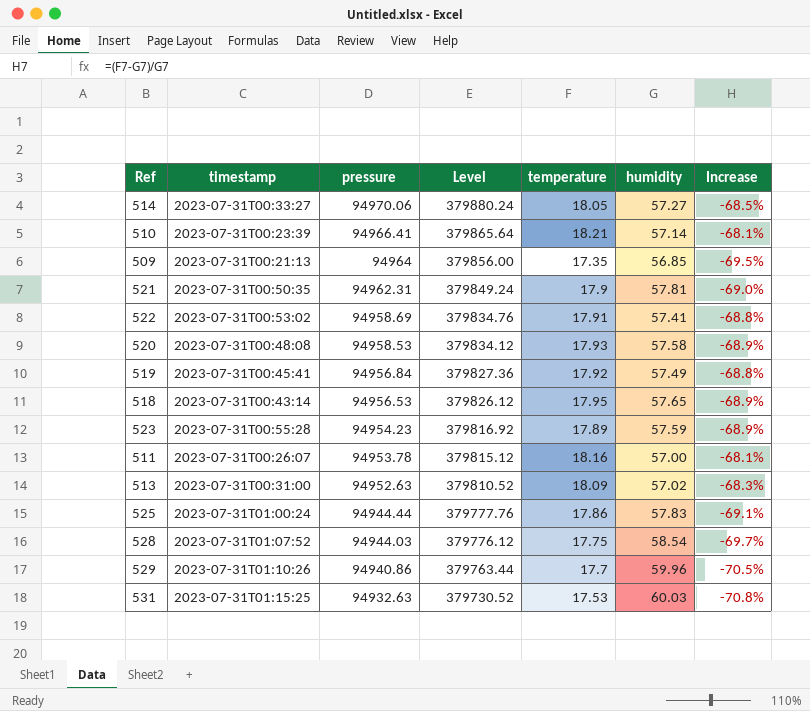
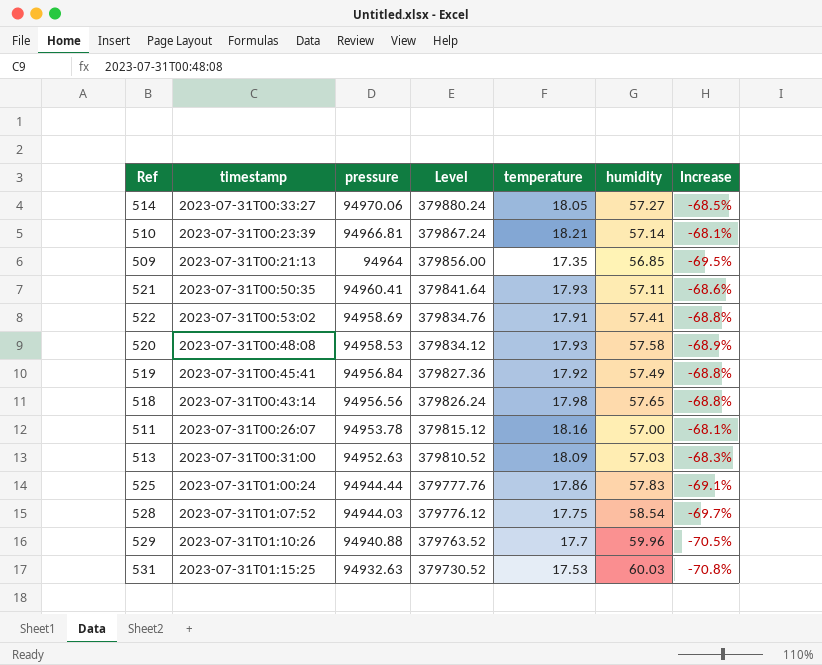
row 523: 2023-07-31T00:55:28 | 94954.23 | 379816.92 | 17.89 | 57.59 | -68.9% -> none
510 | pressure: 94966.41 -> 94966.81
510 | Level: 379865.64 -> 379867.24
521 | pressure: 94962.31 -> 94960.41
521 | Level: 379849.24 -> 379841.64
521 | temperature: 17.9 -> 17.93
521 | humidity: 57.81 -> 57.11
521 | Increase: -69.0% -> -68.6%
518 | pressure: 94956.53 -> 94956.56
518 | Level: 379826.12 -> 379826.24
518 | temperature: 17.95 -> 17.98
518 | Increase: -68.9% -> -68.8%
513 | humidity: 57.02 -> 57.03
529 | pressure: 94940.86 -> 94940.88
529 | Level: 379763.44 -> 379763.52

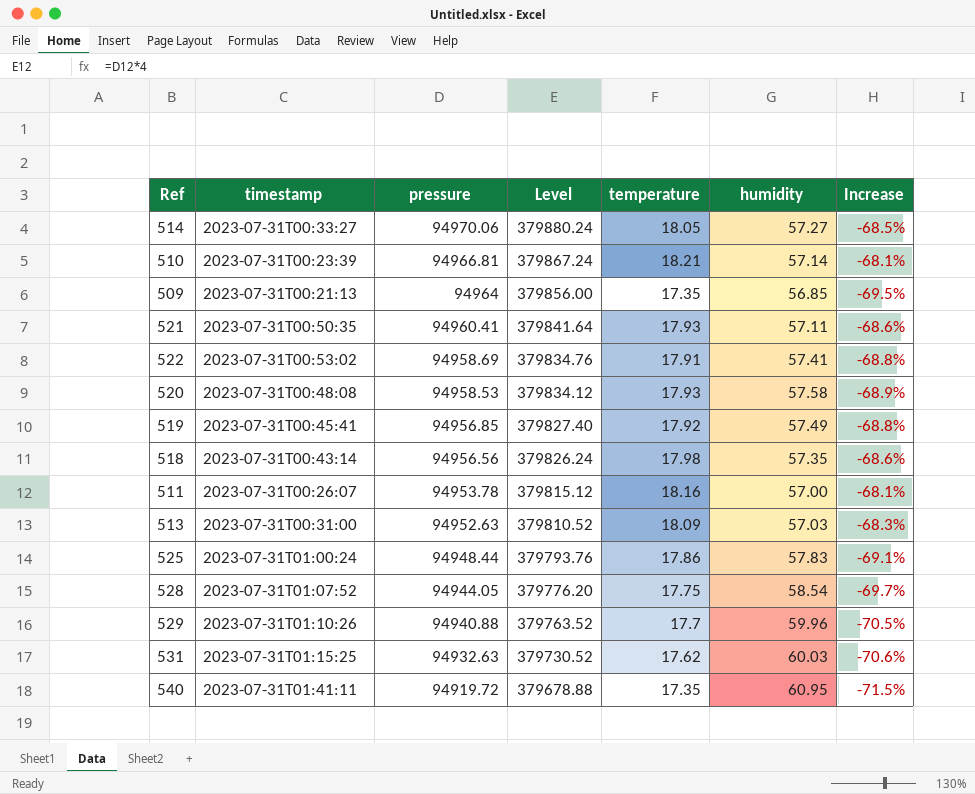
519 | pressure: 94956.84 -> 94956.85
519 | Level: 379827.36 -> 379827.40
518 | humidity: 57.65 -> 57.35
518 | Increase: -68.8% -> -68.6%
525 | pressure: 94944.44 -> 94948.44
525 | Level: 379777.76 -> 379793.76
528 | pressure: 94944.03 -> 94944.05
528 | Level: 379776.12 -> 379776.20
531 | temperature: 17.53 -> 17.62
531 | Increase: -70.8% -> -70.6%
row 540: none -> 2023-07-31T01:41:11 | 94919.72 | 379678.88 | 17.35 | 60.95 | -71.5%

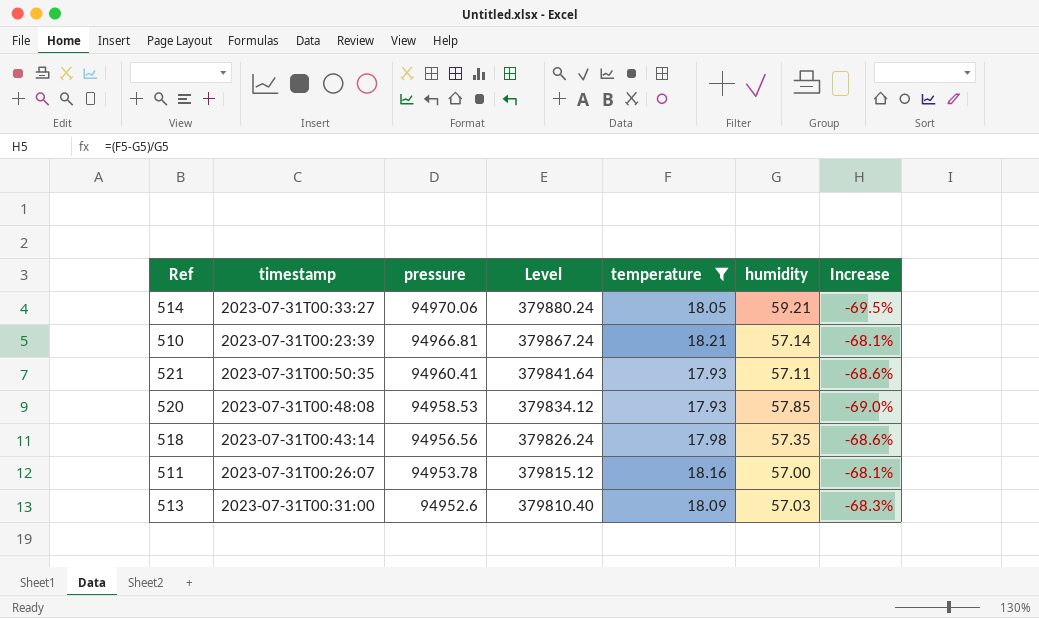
filter: none -> temperature >= 17.93
514 | humidity: 57.27 -> 59.21
514 | Increase: -68.5% -> -69.5%
520 | humidity: 57.58 -> 57.85
520 | Increase: -68.9% -> -69.0%
513 | pressure: 94952.63 -> 94952.6
513 | Level: 379810.52 -> 379810.40

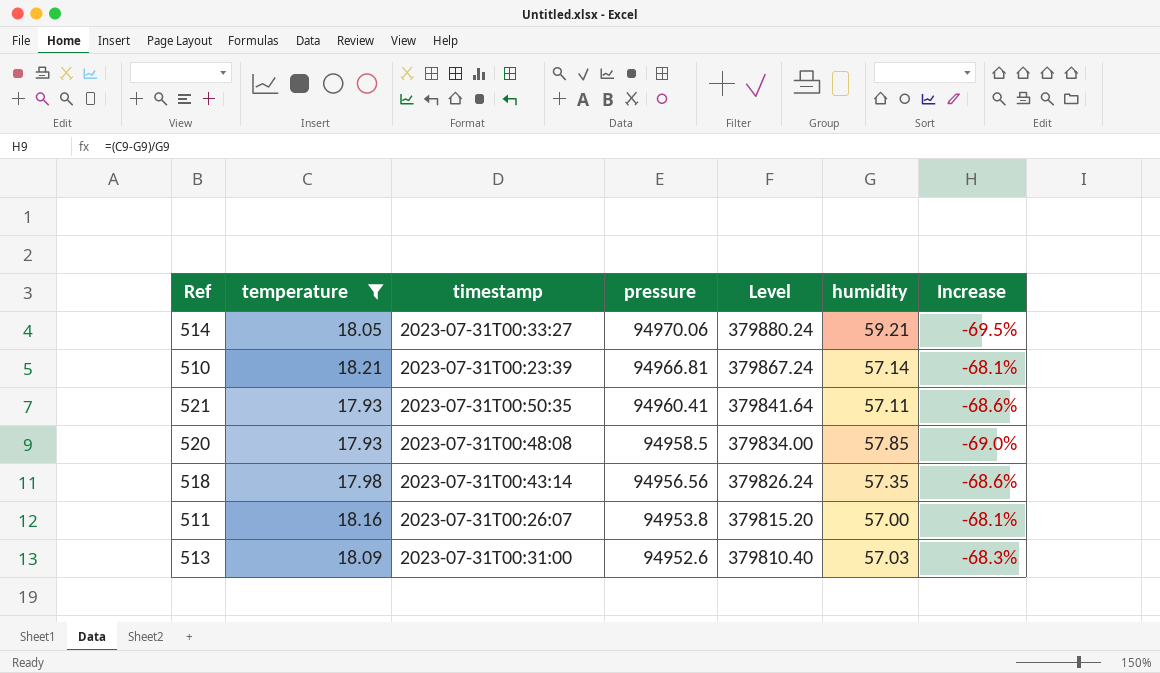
column temperature | position: 5 -> 2
520 | pressure: 94958.53 -> 94958.5
520 | Level: 379834.12 -> 379834.00
511 | pressure: 94953.78 -> 94953.8
511 | Level: 379815.12 -> 379815.20

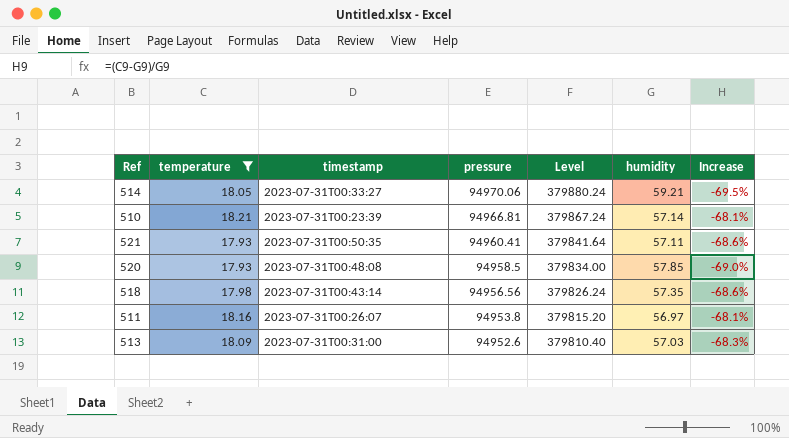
511 | humidity: 57.00 -> 56.97

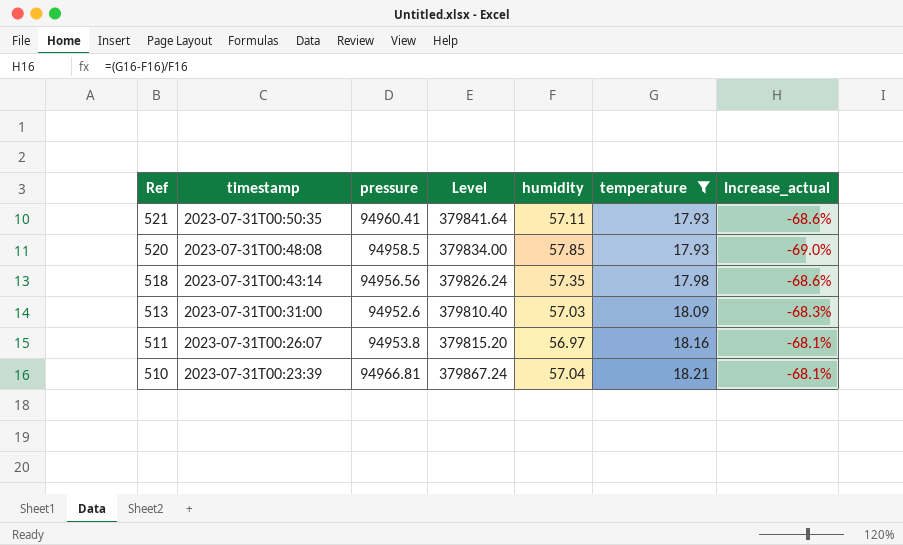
row order: pressure descending -> Ref descending
column temperature | position: 2 -> 6
column name: Increase -> Increase_actual
row 514: 18.05 | 2023-07-31T00:33:27 | 94970.06 | 379880.24 | 59.21 | -69.5% -> none
510 | humidity: 57.14 -> 57.04

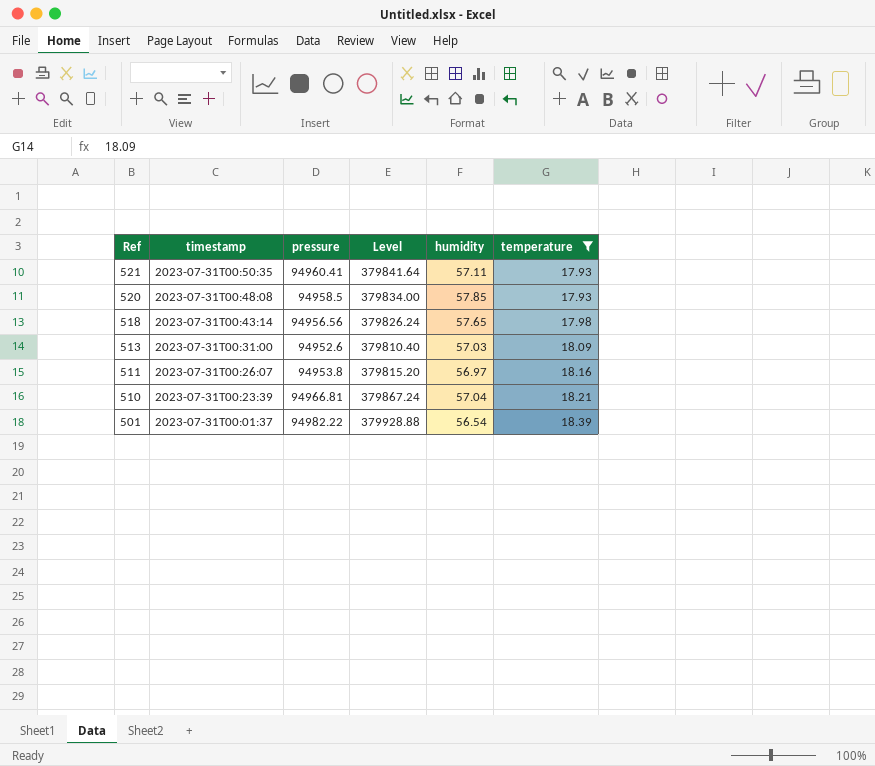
column Increase_actual | formula: ([temperature] - [humidity]) / [humidity] -> none
518 | humidity: 57.35 -> 57.65
row 501: none -> 2023-07-31T00:01:37 | 94982.22 | 379928.88 | 56.54 | 18.39

